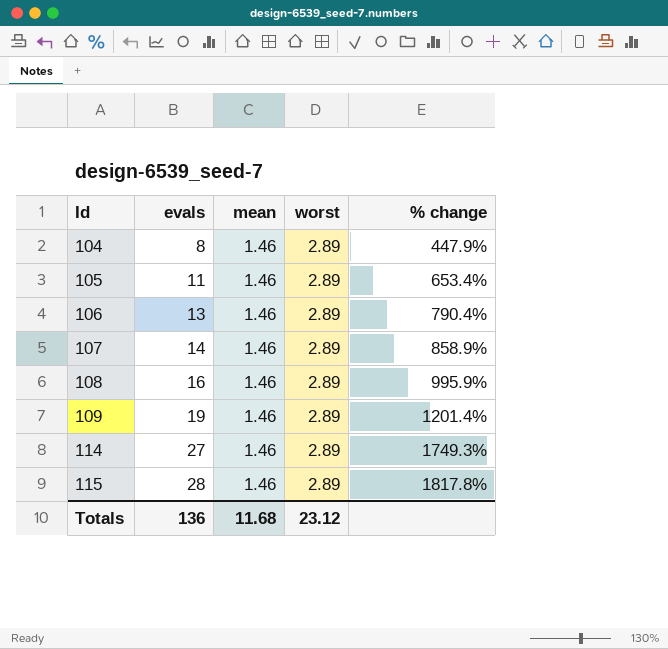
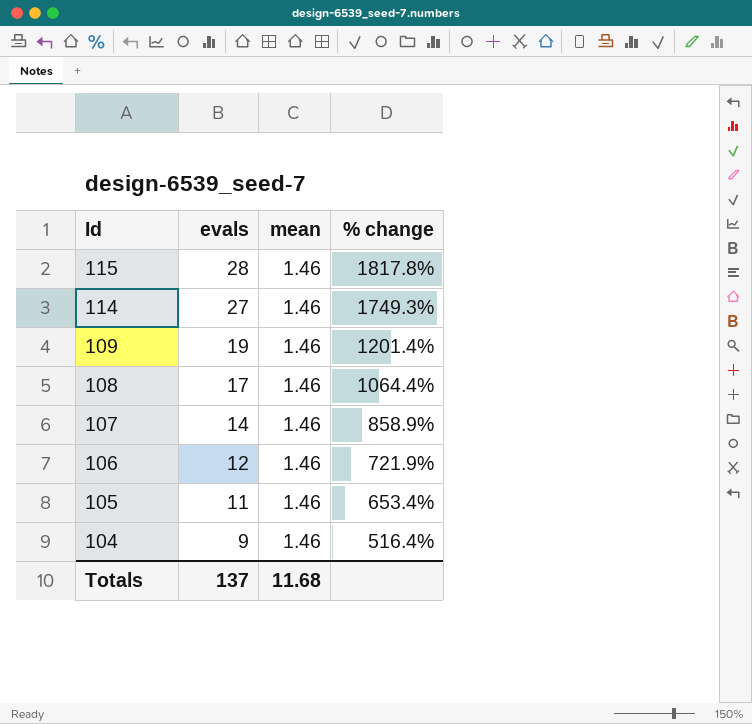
row order: Id ascending -> Id descending
column worst | position: 4 -> none
108 | evals: 16 -> 17
108 | % change: 995.9% -> 1064.4%
106 | evals: 13 -> 12
106 | % change: 790.4% -> 721.9%
104 | evals: 8 -> 9
104 | % change: 447.9% -> 516.4%
Totals | evals: 136 -> 137

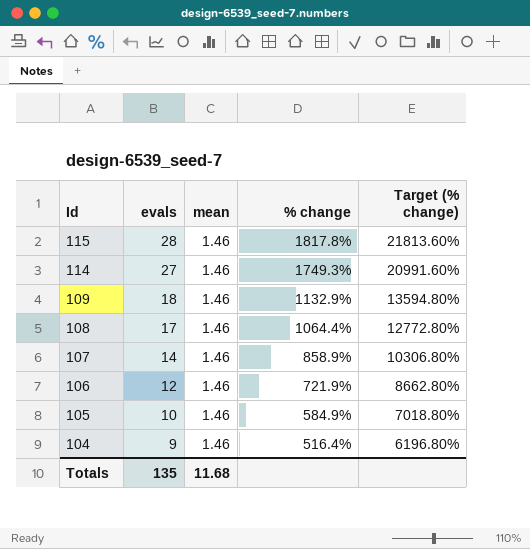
column Target (% change) | formula: none -> [% change] * 12
109 | evals: 19 -> 18
109 | % change: 1201.4% -> 1132.9%
105 | evals: 11 -> 10
105 | % change: 653.4% -> 584.9%
Totals | evals: 137 -> 135

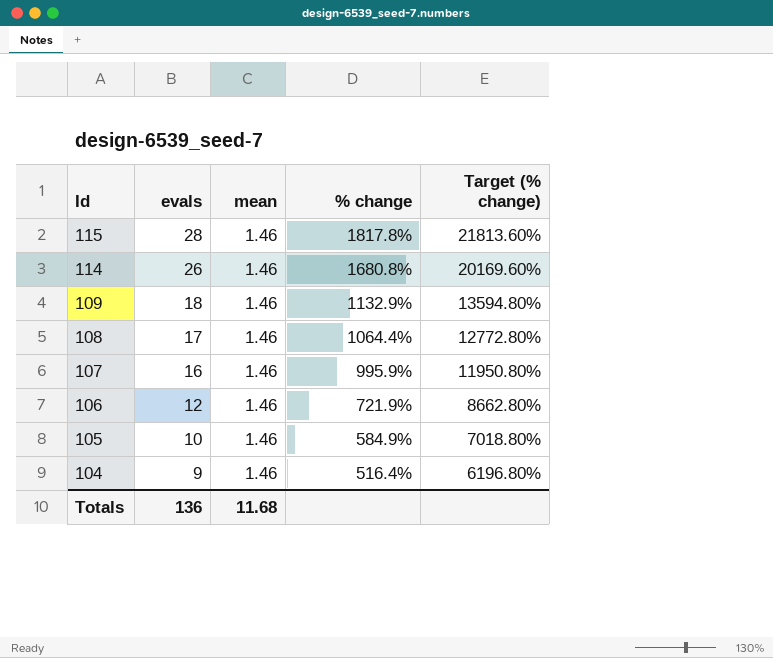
114 | evals: 27 -> 26
114 | % change: 1749.3% -> 1680.8%
114 | Target (% change): 20991.60% -> 20169.60%
107 | evals: 14 -> 16
107 | % change: 858.9% -> 995.9%
107 | Target (% change): 10306.80% -> 11950.80%
Totals | evals: 135 -> 136

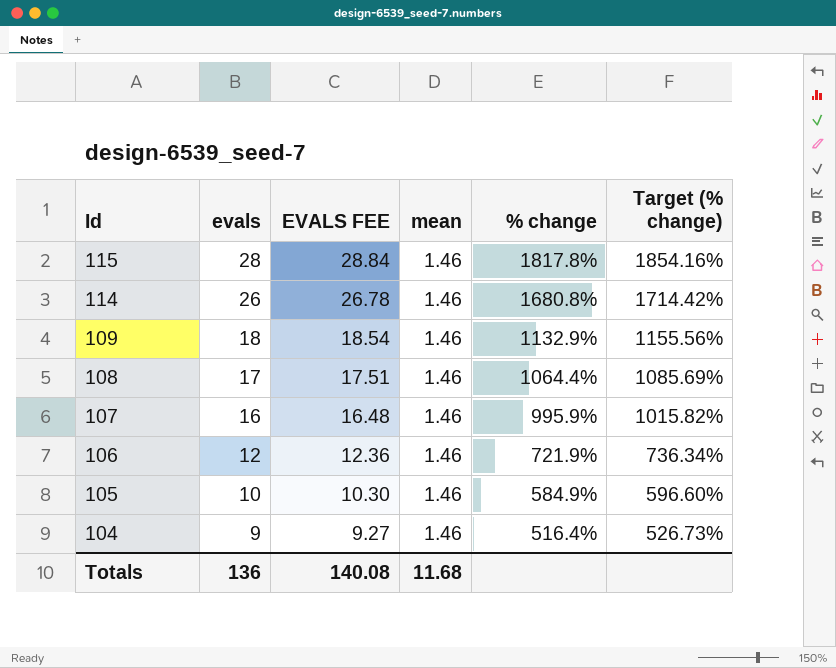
column EVALS FEE | formula: none -> [evals] * 1.03
column Target (% change) | formula: [% change] * 12 -> [% change] * 1.02

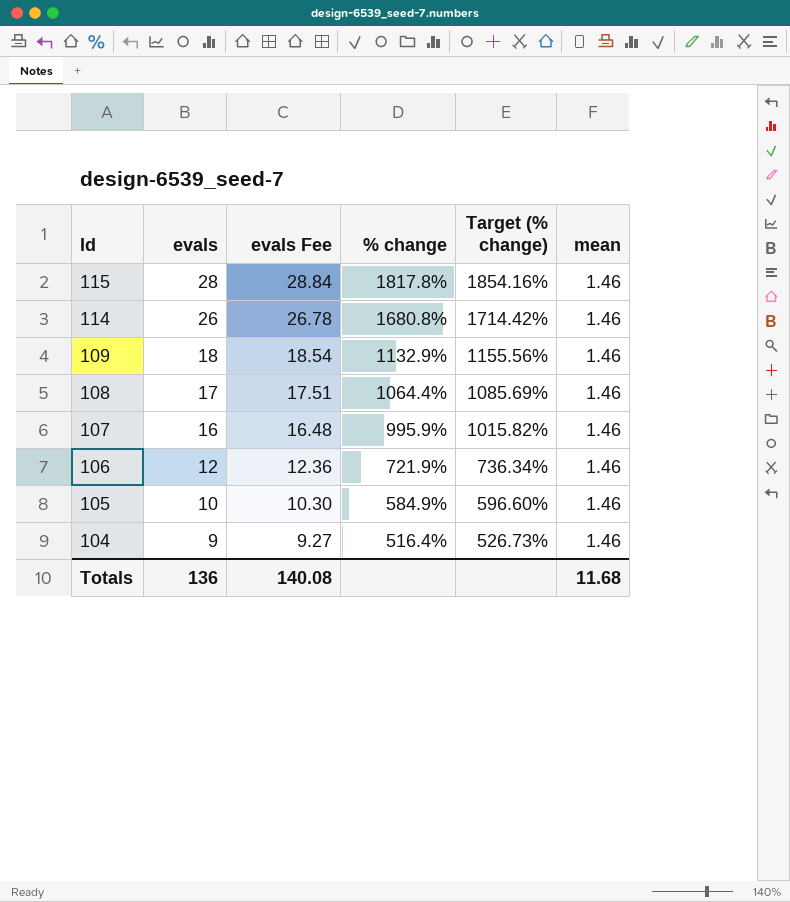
column name: EVALS FEE -> evals Fee
column mean | position: 4 -> 6

